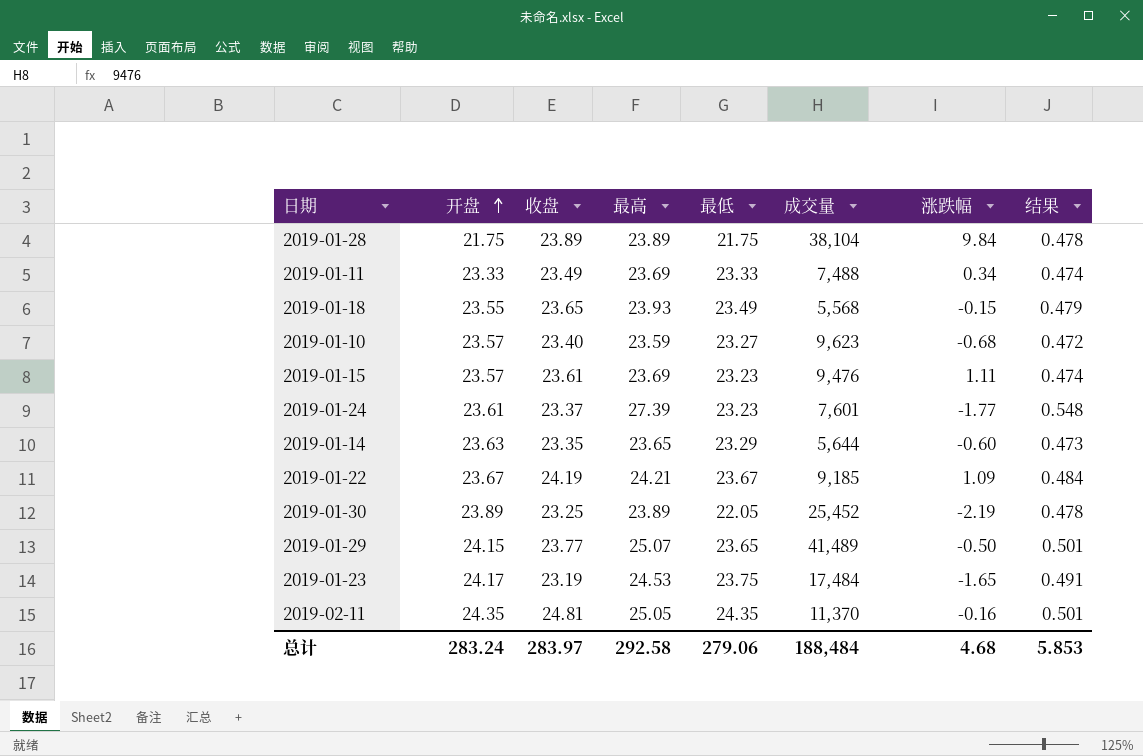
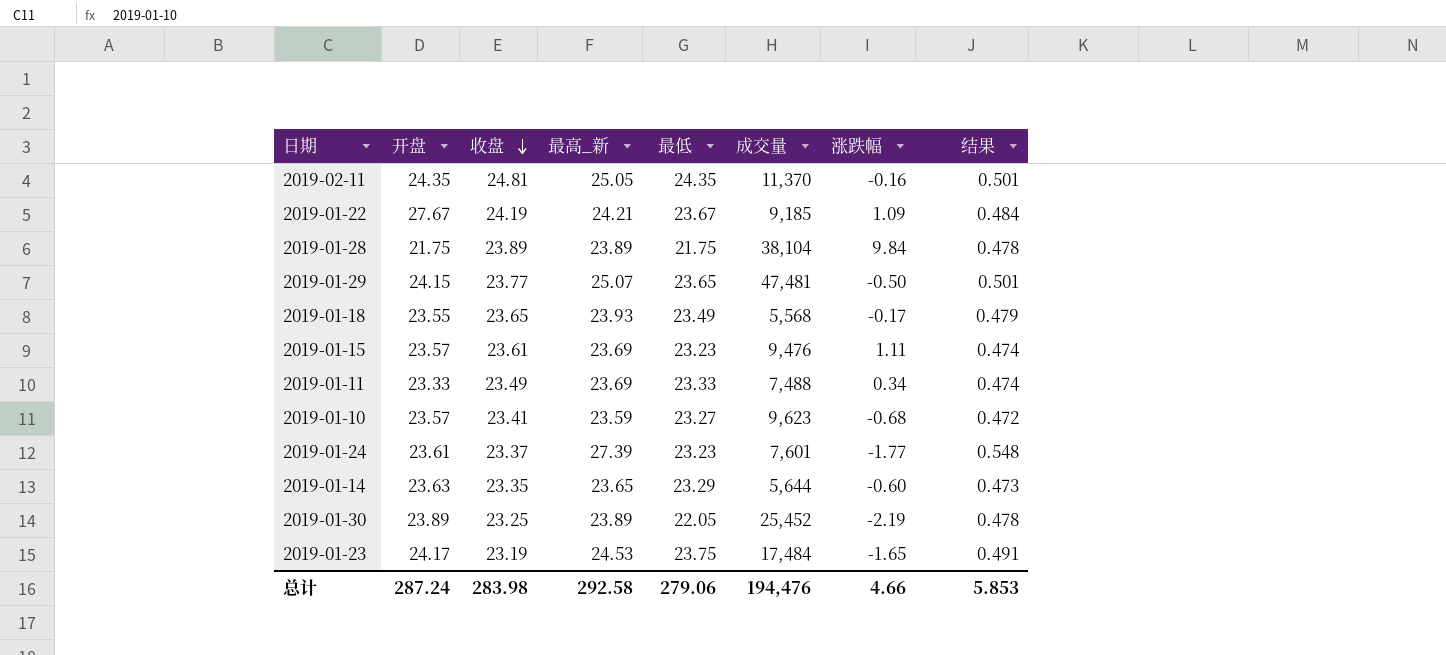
row order: 开盘 ascending -> 收盘 descending
column name: 最高 -> 最高_新
2019-01-22 | 开盘: 23.67 -> 27.67
2019-01-29 | 成交量: 41,489 -> 47,481
2019-01-18 | 涨跌幅: -0.15 -> -0.17
2019-01-10 | 收盘: 23.40 -> 23.41
总计 | 开盘: 283.24 -> 287.24
总计 | 收盘: 283.97 -> 283.98
总计 | 成交量: 188,484 -> 194,476
总计 | 涨跌幅: 4.68 -> 4.66

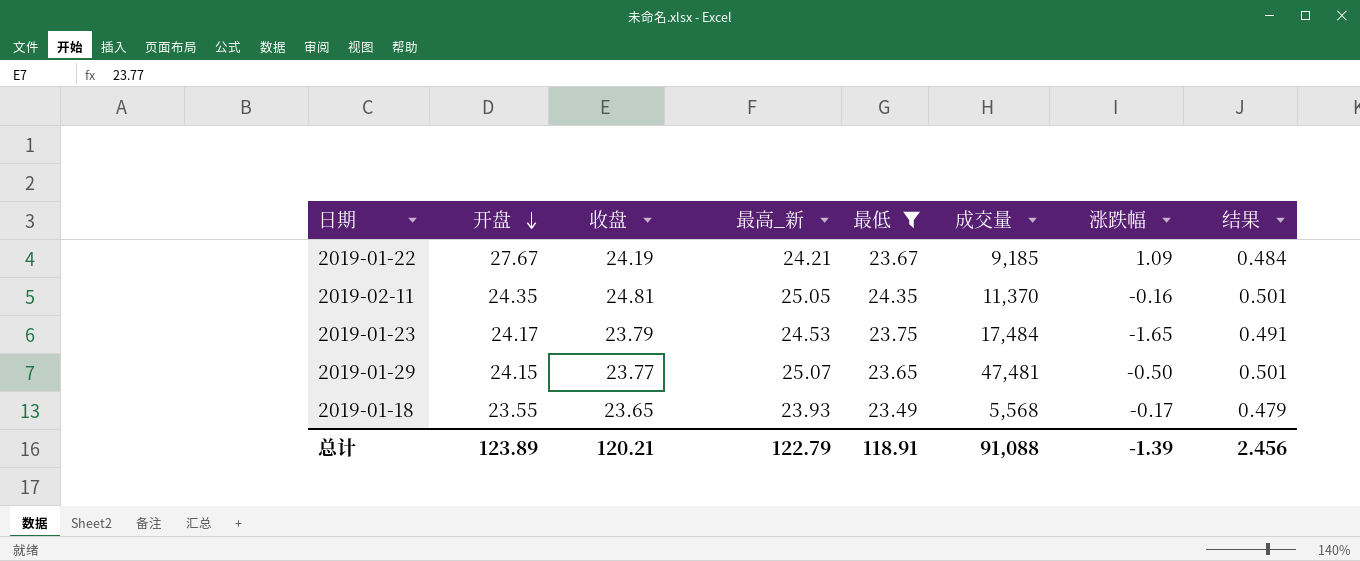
filter: none -> 最低 >= 23.49
row order: 收盘 descending -> 开盘 descending
2019-01-23 | 收盘: 23.19 -> 23.79
总计 | 开盘: 287.24 -> 123.89
总计 | 收盘: 283.98 -> 120.21
总计 | 最高_新: 292.58 -> 122.79
总计 | 最低: 279.06 -> 118.91
总计 | 成交量: 194,476 -> 91,088
总计 | 涨跌幅: 4.66 -> -1.39
总计 | 结果: 5.853 -> 2.456

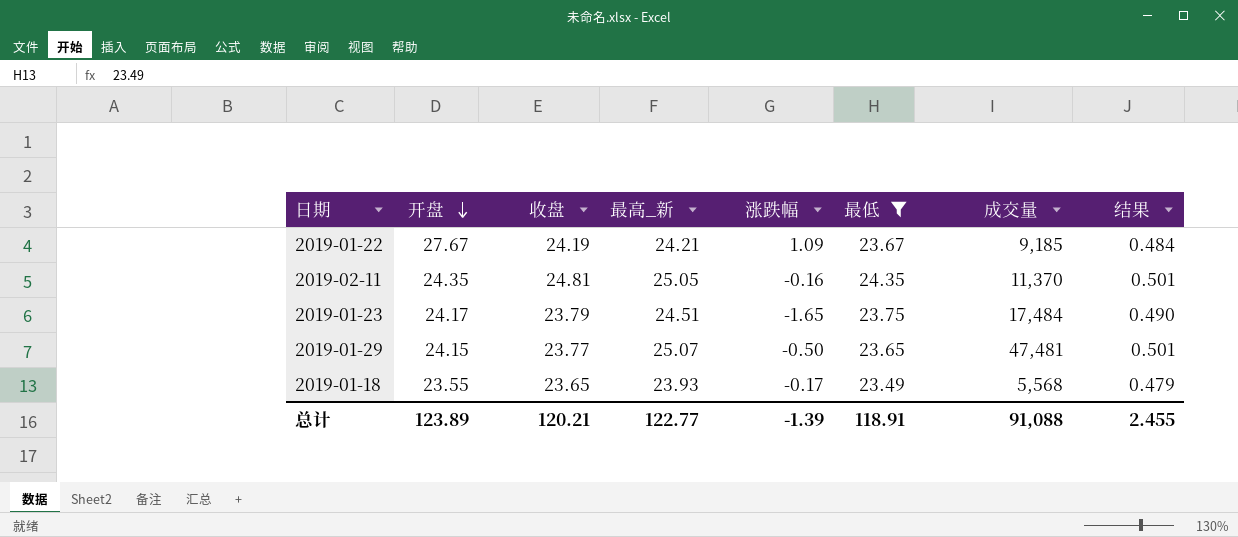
column 涨跌幅 | position: 7 -> 5
2019-01-23 | 最高_新: 24.53 -> 24.51
2019-01-23 | 结果: 0.491 -> 0.490
总计 | 最高_新: 122.79 -> 122.77
总计 | 结果: 2.456 -> 2.455

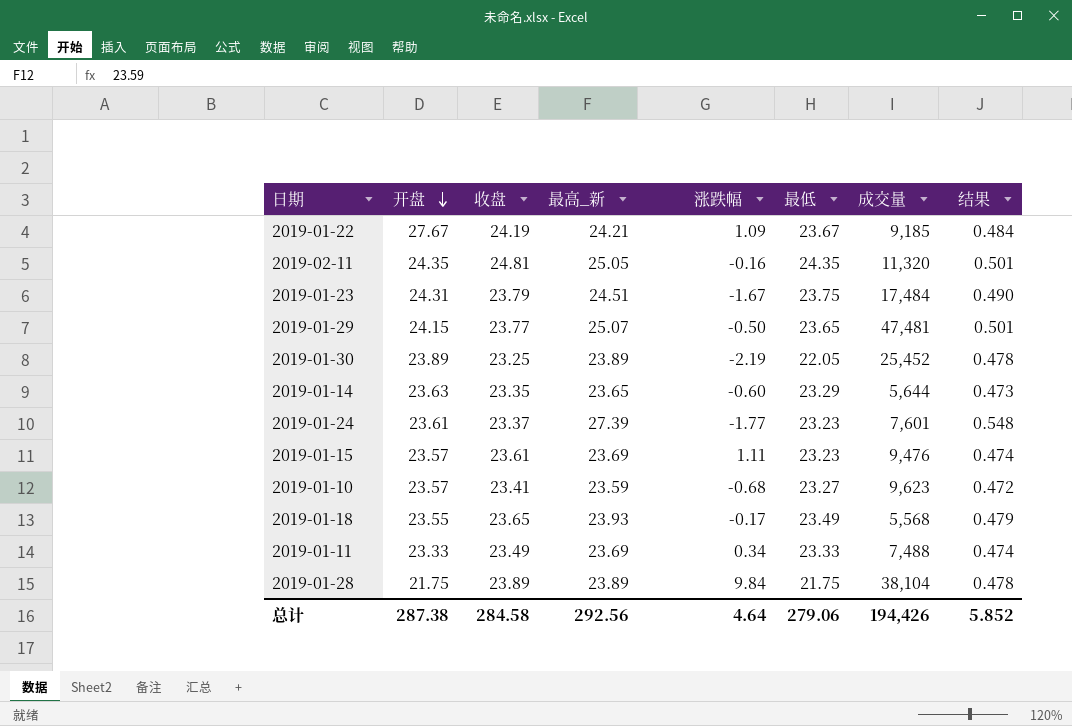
filter: 最低 >= 23.49 -> none
2019-02-11 | 成交量: 11,370 -> 11,320
2019-01-23 | 开盘: 24.17 -> 24.31
2019-01-23 | 涨跌幅: -1.65 -> -1.67
总计 | 开盘: 123.89 -> 287.38
总计 | 收盘: 120.21 -> 284.58
总计 | 最高_新: 122.77 -> 292.56
总计 | 涨跌幅: -1.39 -> 4.64
总计 | 最低: 118.91 -> 279.06
总计 | 成交量: 91,088 -> 194,426
总计 | 结果: 2.455 -> 5.852

